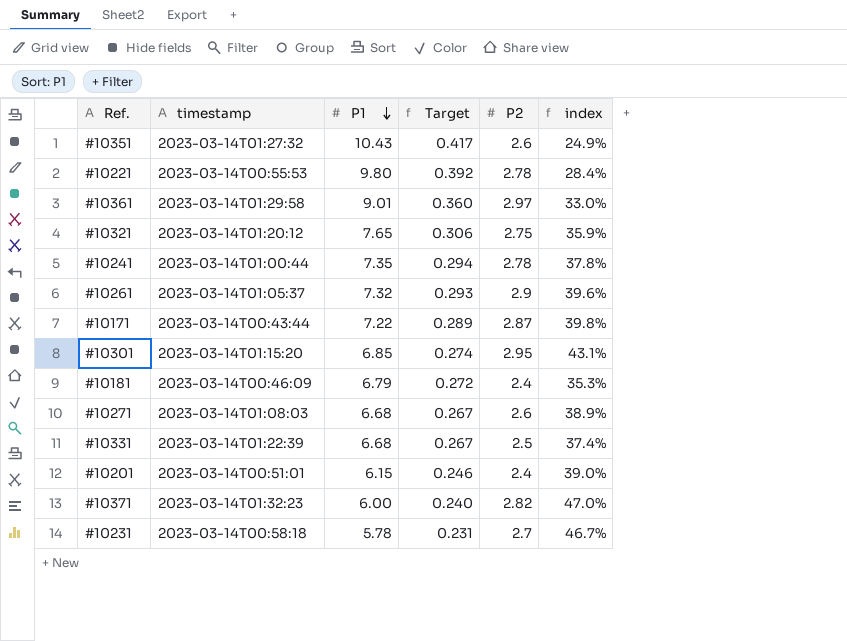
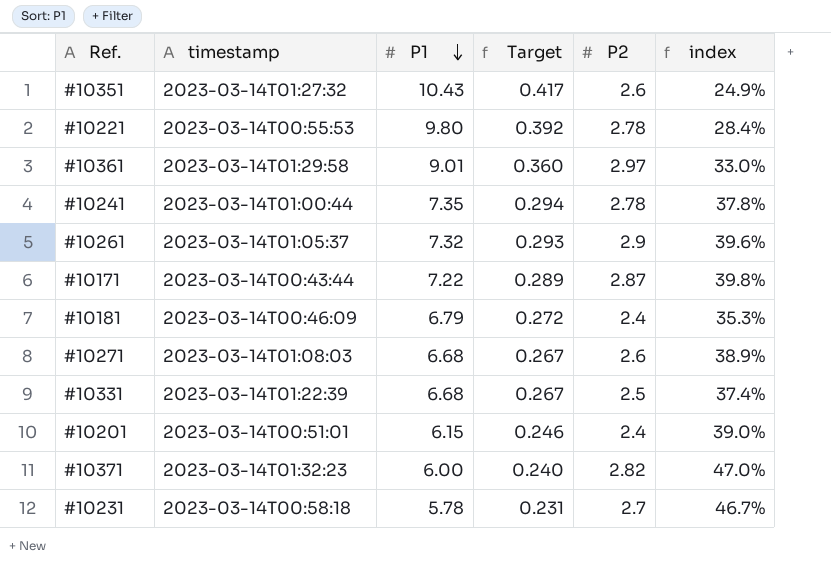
row #10321: 2023-03-14T01:20:12 | 7.65 | 0.306 | 2.75 | 35.9% -> none
row #10301: 2023-03-14T01:15:20 | 6.85 | 0.274 | 2.95 | 43.1% -> none

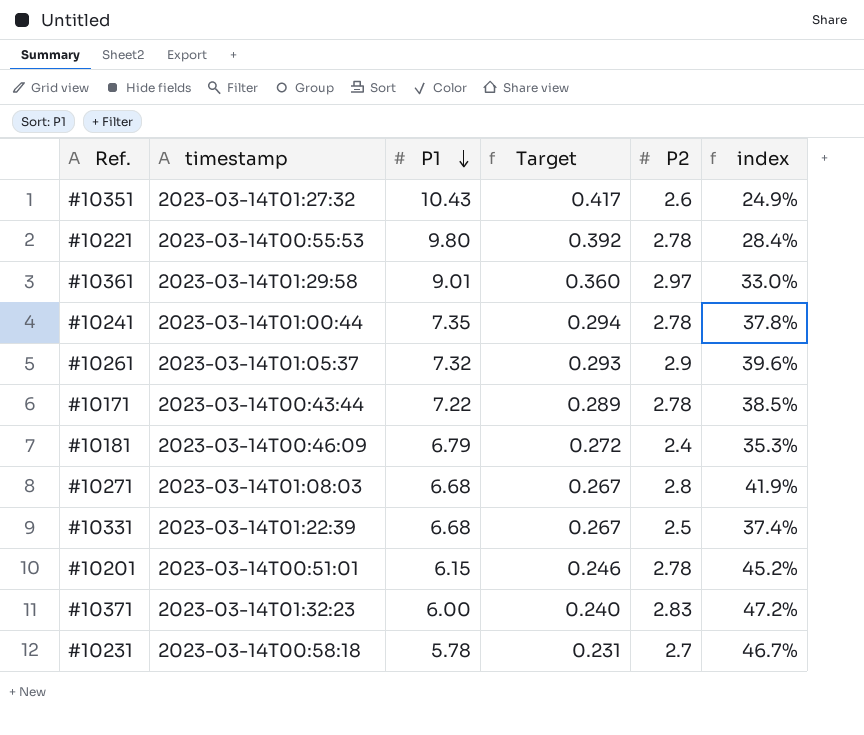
#10171 | P2: 2.87 -> 2.78
#10171 | index: 39.8% -> 38.5%
#10271 | P2: 2.6 -> 2.8
#10271 | index: 38.9% -> 41.9%
#10201 | P2: 2.4 -> 2.78
#10201 | index: 39.0% -> 45.2%
#10371 | P2: 2.82 -> 2.83
#10371 | index: 47.0% -> 47.2%

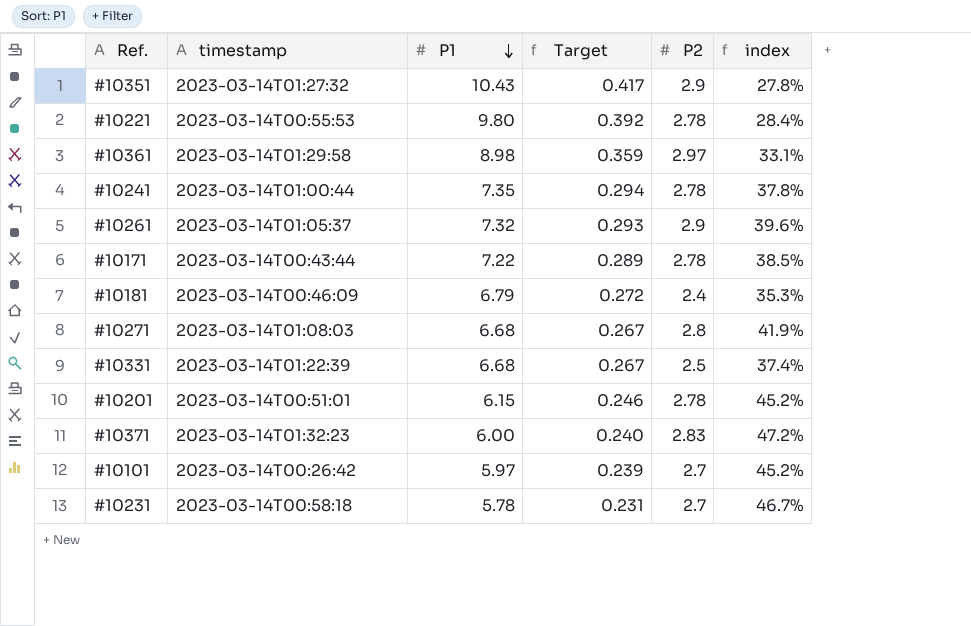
#10351 | P2: 2.6 -> 2.9
#10351 | index: 24.9% -> 27.8%
#10361 | P1: 9.01 -> 8.98
#10361 | Target: 0.360 -> 0.359
#10361 | index: 33.0% -> 33.1%
row #10101: none -> 2023-03-14T00:26:42 | 5.97 | 0.239 | 2.7 | 45.2%

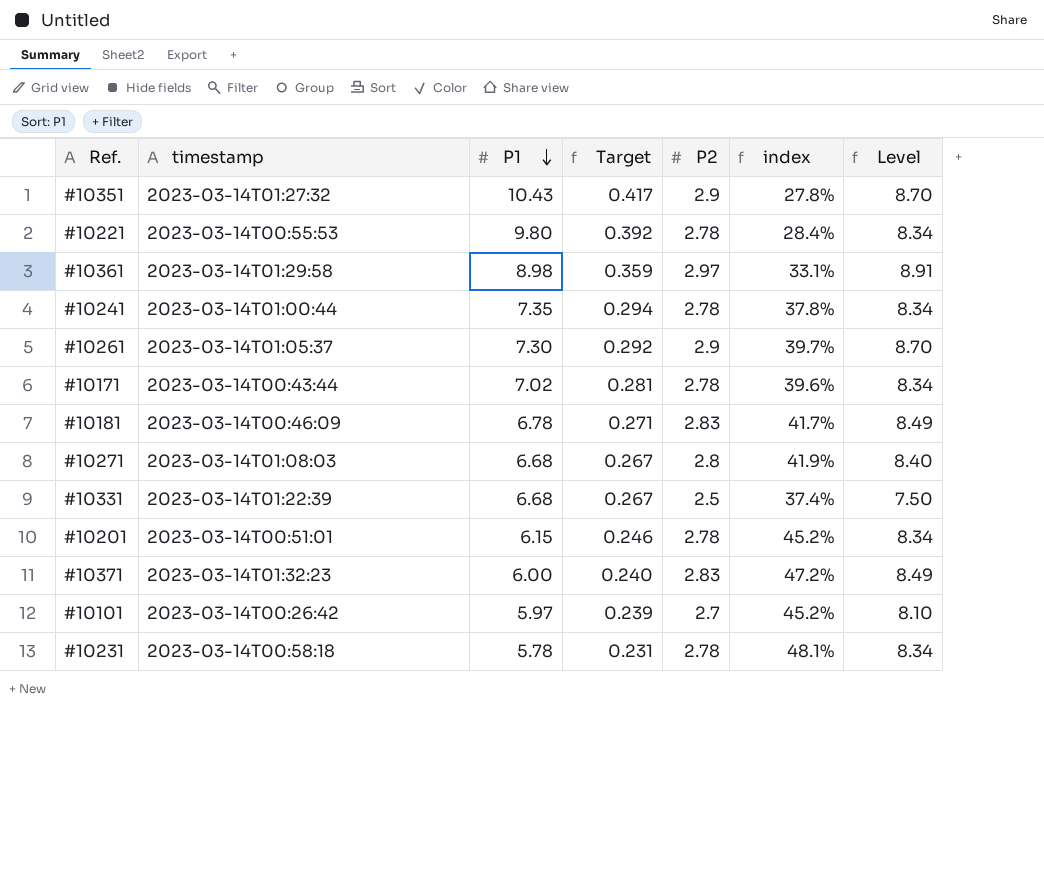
column Level | formula: none -> [P2] * 3
#10261 | P1: 7.32 -> 7.30
#10261 | Target: 0.293 -> 0.292
#10261 | index: 39.6% -> 39.7%
#10171 | P1: 7.22 -> 7.02
#10171 | Target: 0.289 -> 0.281
#10171 | index: 38.5% -> 39.6%
#10181 | P1: 6.79 -> 6.78
#10181 | Target: 0.272 -> 0.271
#10181 | P2: 2.4 -> 2.83
#10181 | index: 35.3% -> 41.7%
#10231 | P2: 2.7 -> 2.78
#10231 | index: 46.7% -> 48.1%

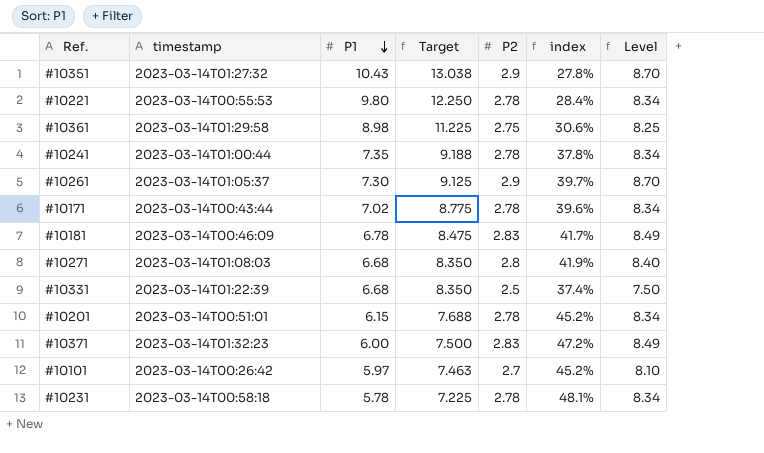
column Target | formula: [P1] * 0.04 -> [P1] * 1.25
#10361 | P2: 2.97 -> 2.75
#10361 | index: 33.1% -> 30.6%
#10361 | Level: 8.91 -> 8.25

